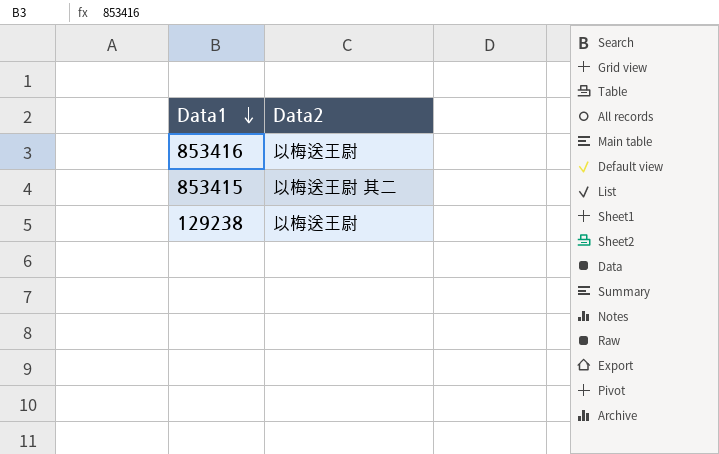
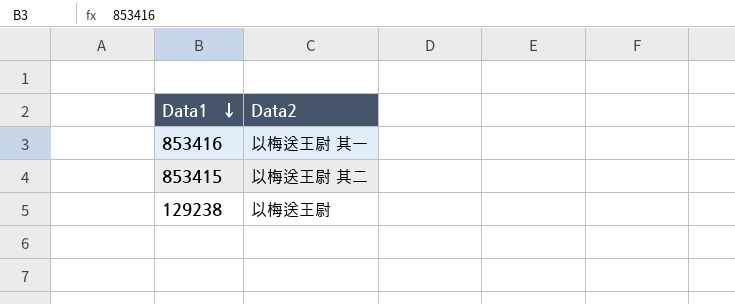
853416 | Data2: 以梅送王尉 -> 以梅送王尉 其一

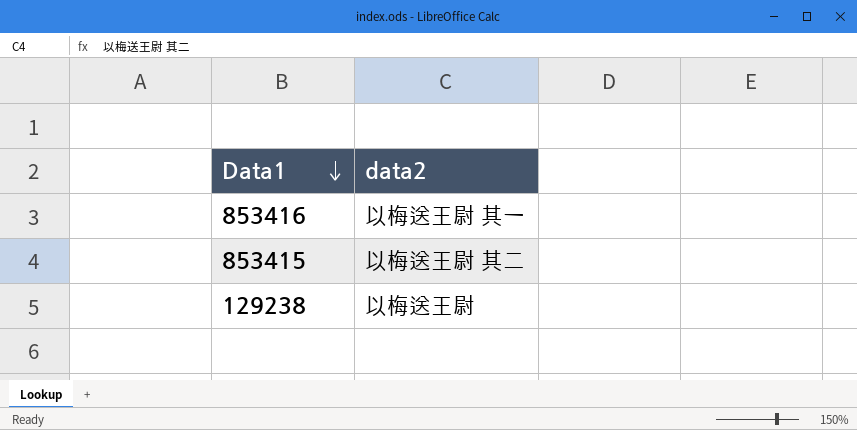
column name: Data2 -> data2

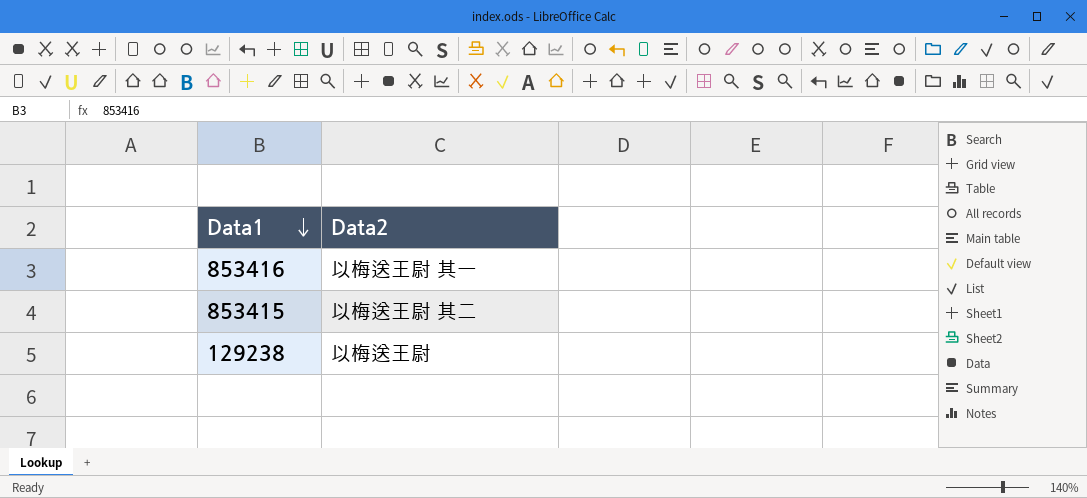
column name: data2 -> Data2

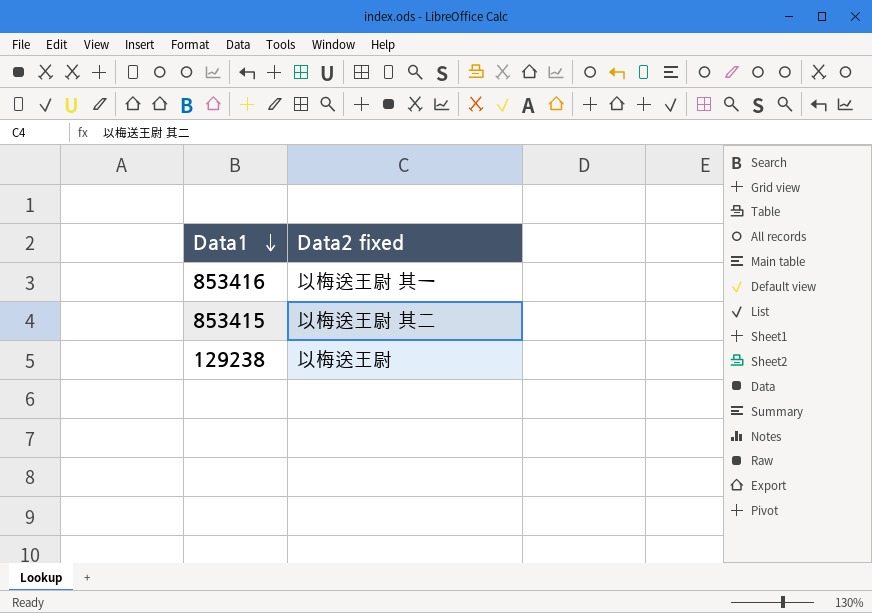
column name: Data2 -> Data2 fixed

